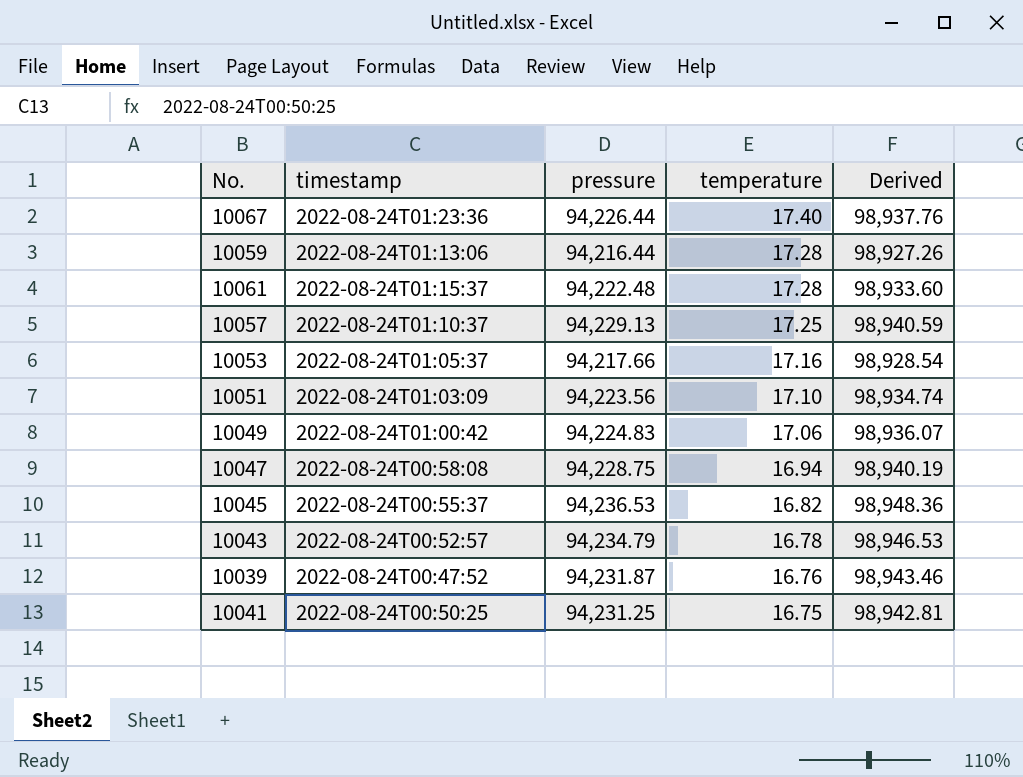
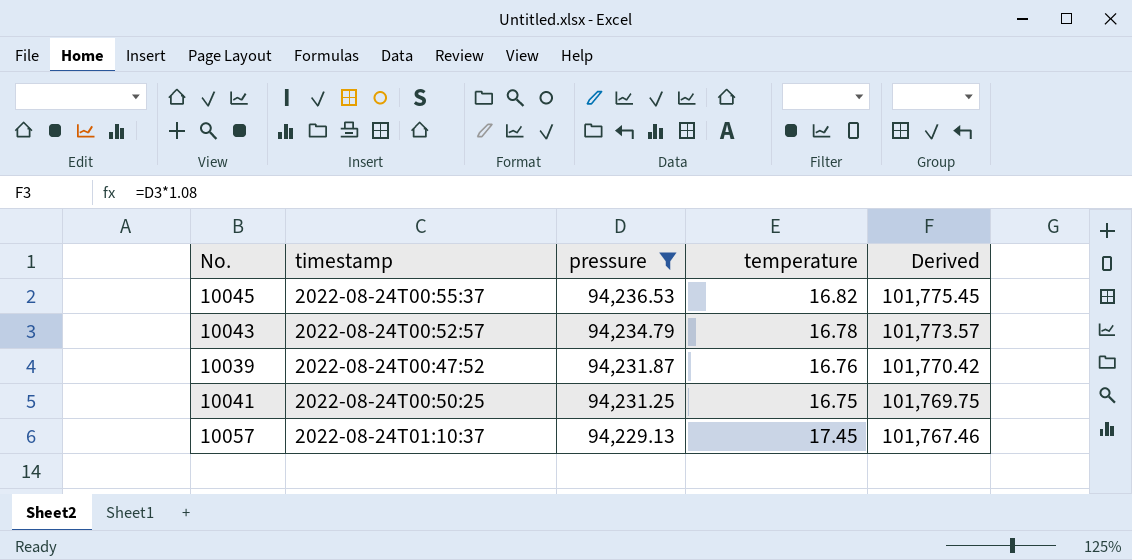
filter: none -> pressure >= 94,229.13
row order: temperature descending -> pressure descending
column Derived | formula: [pressure] * 1.05 -> [pressure] * 1.08
10057 | temperature: 17.25 -> 17.45

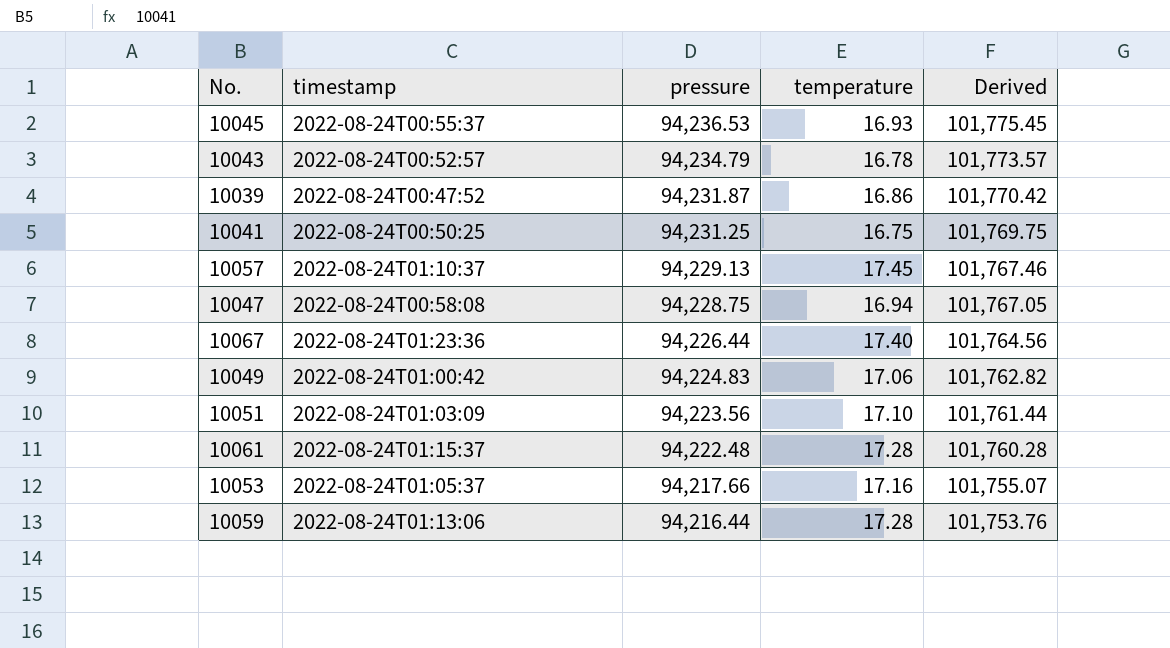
filter: pressure >= 94,229.13 -> none
10045 | temperature: 16.82 -> 16.93
10039 | temperature: 16.76 -> 16.86

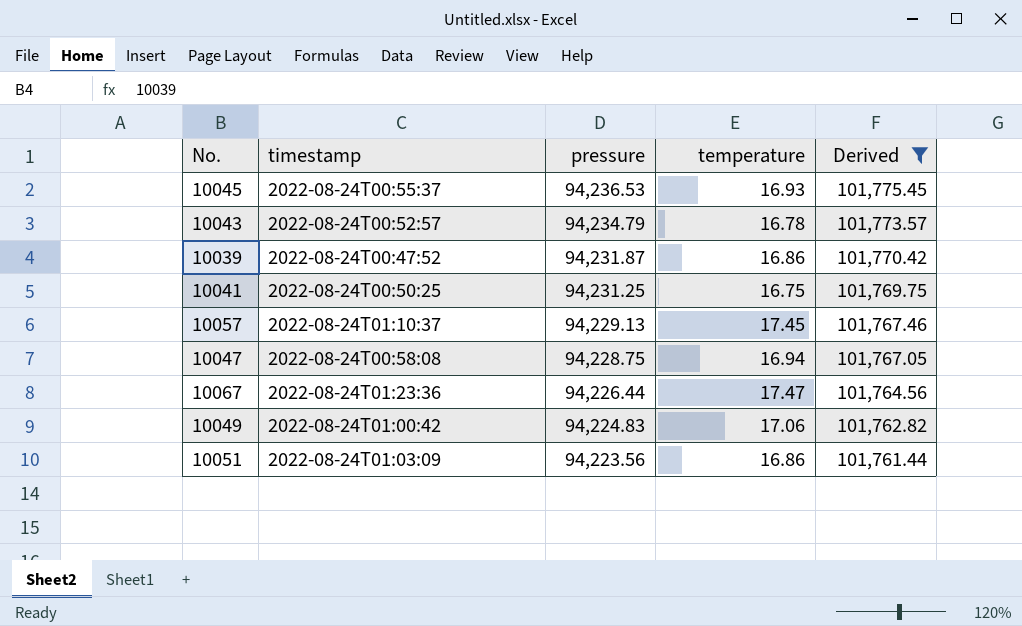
filter: none -> Derived >= 101,761.44
10067 | temperature: 17.40 -> 17.47
10051 | temperature: 17.10 -> 16.86

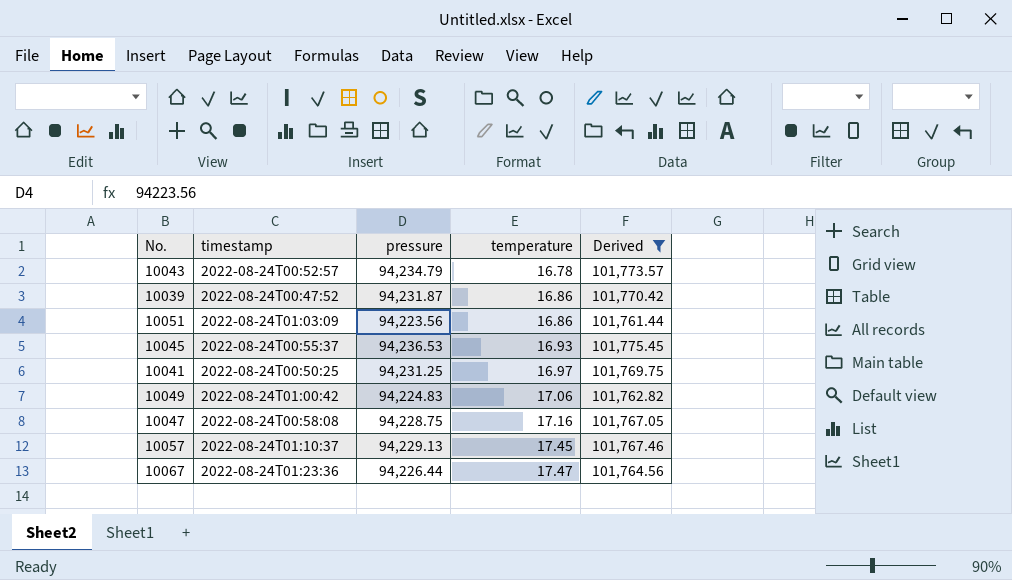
row order: pressure descending -> temperature ascending
10041 | temperature: 16.75 -> 16.97
10047 | temperature: 16.94 -> 17.16

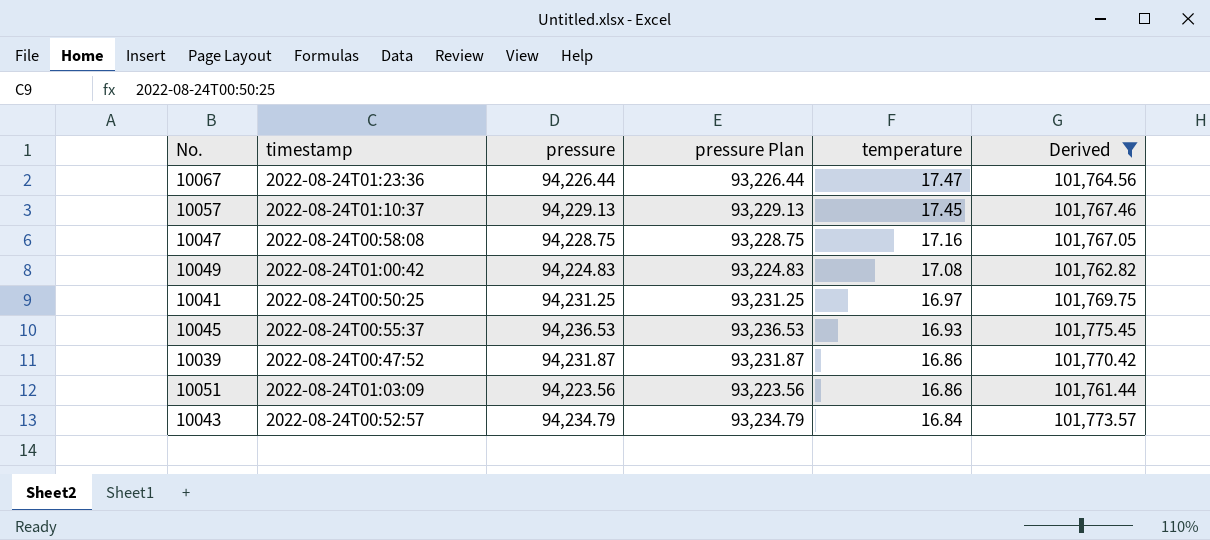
row order: temperature ascending -> temperature descending
column pressure Plan | formula: none -> [pressure] - 1000
10049 | temperature: 17.06 -> 17.08
10043 | temperature: 16.78 -> 16.84

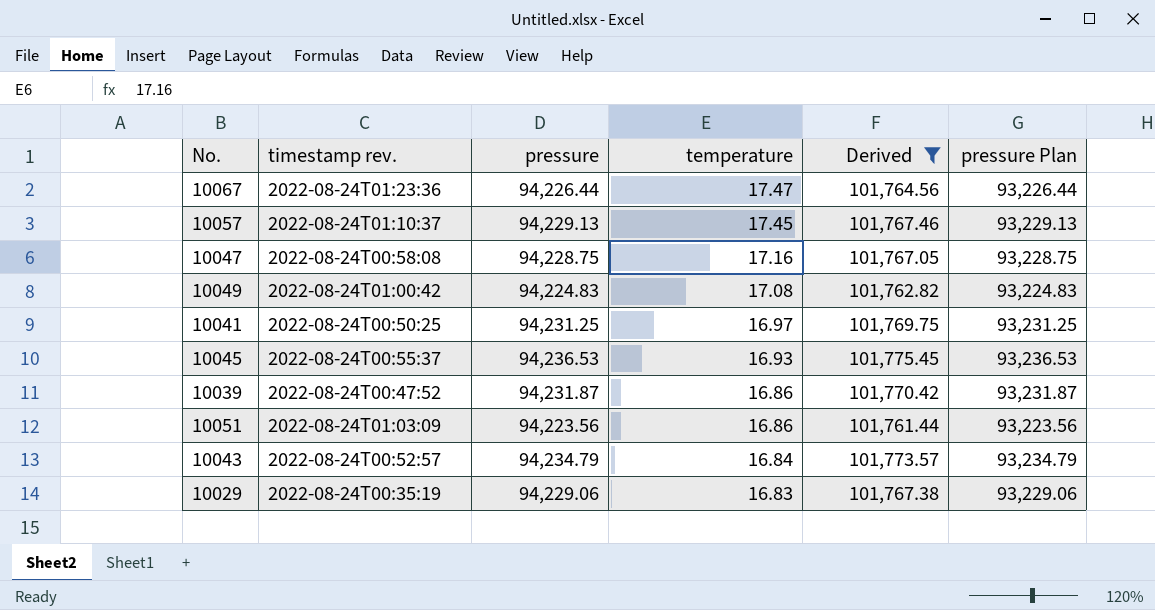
column name: timestamp -> timestamp rev.
column pressure Plan | position: 4 -> 6
row 10029: none -> 2022-08-24T00:35:19 | 94,229.06 | 16.83 | 101,767.38 | 93,229.06

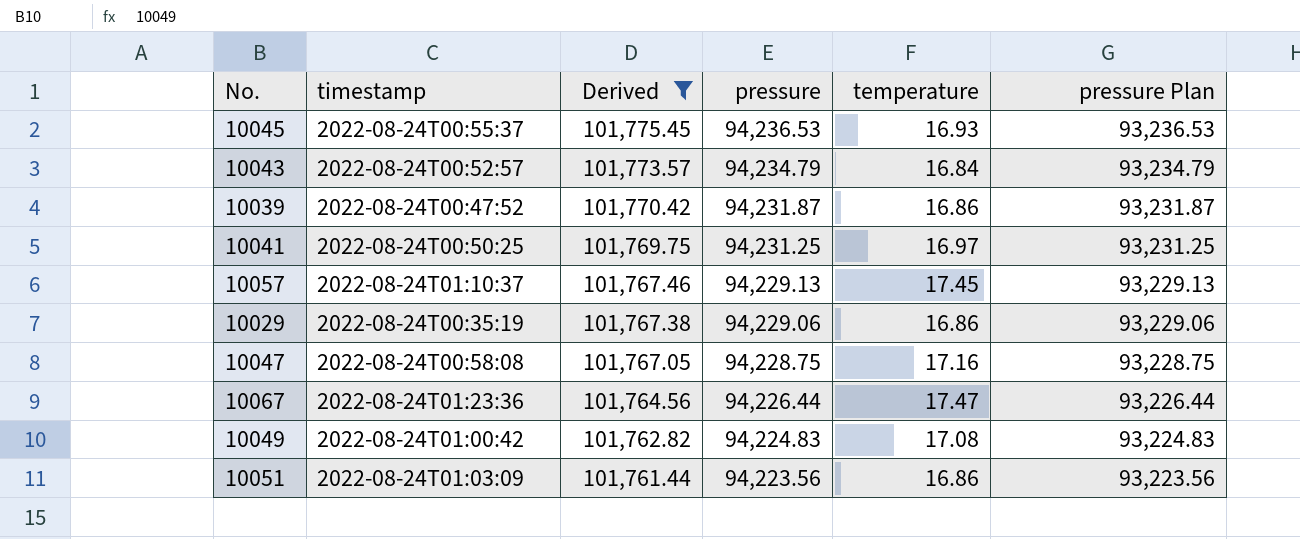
row order: temperature descending -> Derived descending
column name: timestamp rev. -> timestamp
column Derived | position: 5 -> 3
10029 | temperature: 16.83 -> 16.86

